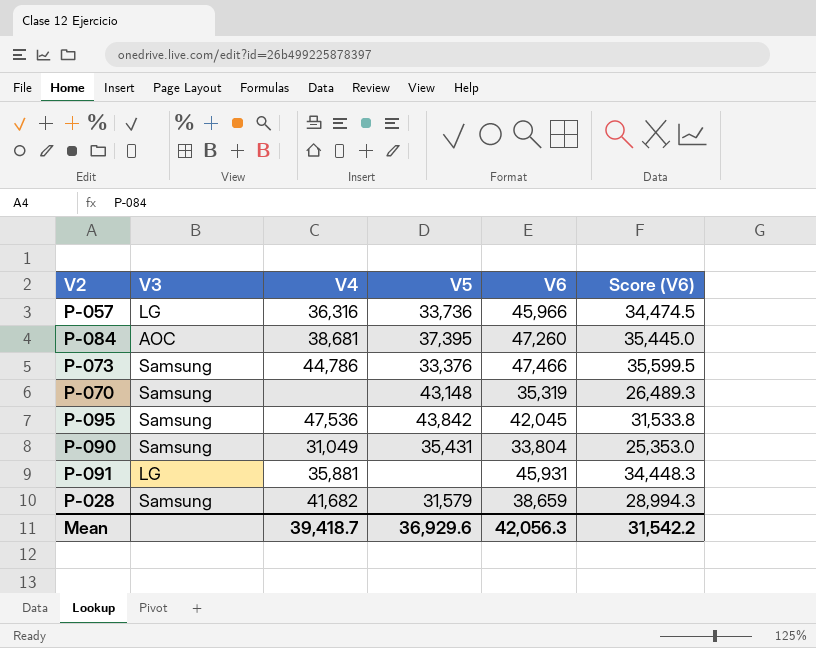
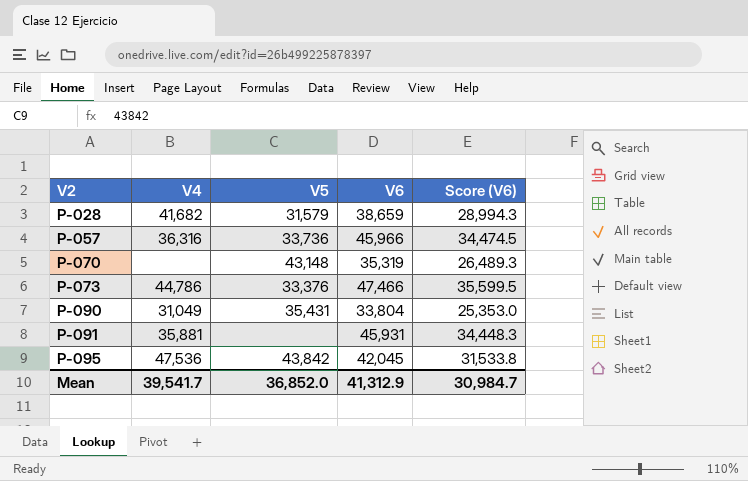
row order: none -> V2 ascending
column V3 | position: 2 -> none
row P-084: AOC | 38,681 | 37,395 | 47,260 | 35,445.0 -> none
Mean | V4: 39,418.7 -> 39,541.7
Mean | V5: 36,929.6 -> 36,852.0
Mean | V6: 42,056.3 -> 41,312.9
Mean | Score (V6): 31,542.2 -> 30,984.7

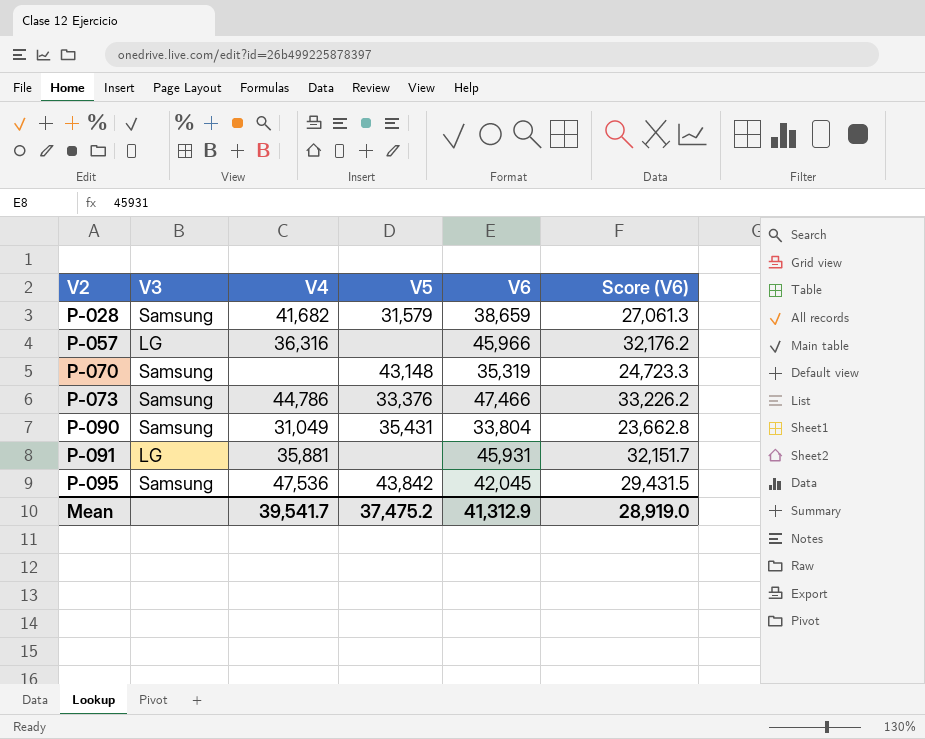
column V3 | position: none -> 2
column Score (V6) | formula: [V6] * 0.75 -> [V6] * 0.7
P-057 | V5: 33,736 -> none
Mean | V5: 36,852.0 -> 37,475.2
Mean | Score (V6): 30,984.7 -> 28,919.0

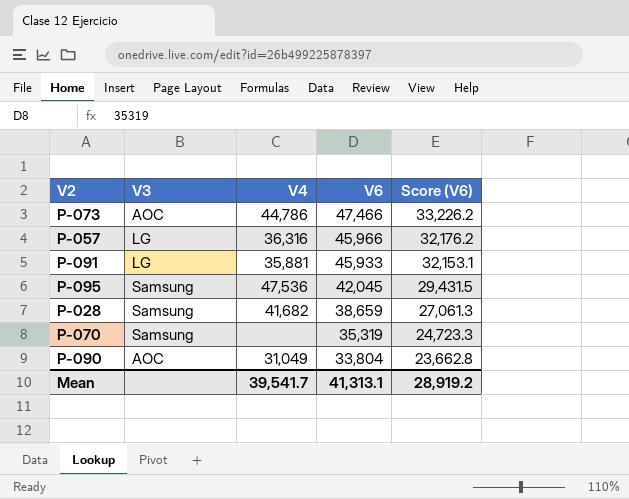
row order: V2 ascending -> V6 descending
column V5 | position: 4 -> none
P-073 | V3: Samsung -> AOC
P-091 | V6: 45,931 -> 45,933
P-091 | Score (V6): 32,151.7 -> 32,153.1
P-090 | V3: Samsung -> AOC
Mean | V6: 41,312.9 -> 41,313.1
Mean | Score (V6): 28,919.0 -> 28,919.2

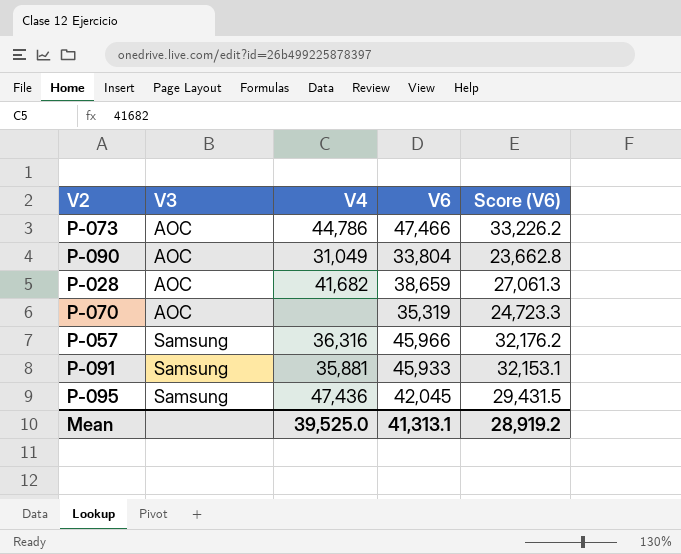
row order: V6 descending -> V3 ascending
P-028 | V3: Samsung -> AOC
P-070 | V3: Samsung -> AOC
P-057 | V3: LG -> Samsung
P-091 | V3: LG -> Samsung
P-095 | V4: 47,536 -> 47,436
Mean | V4: 39,541.7 -> 39,525.0

